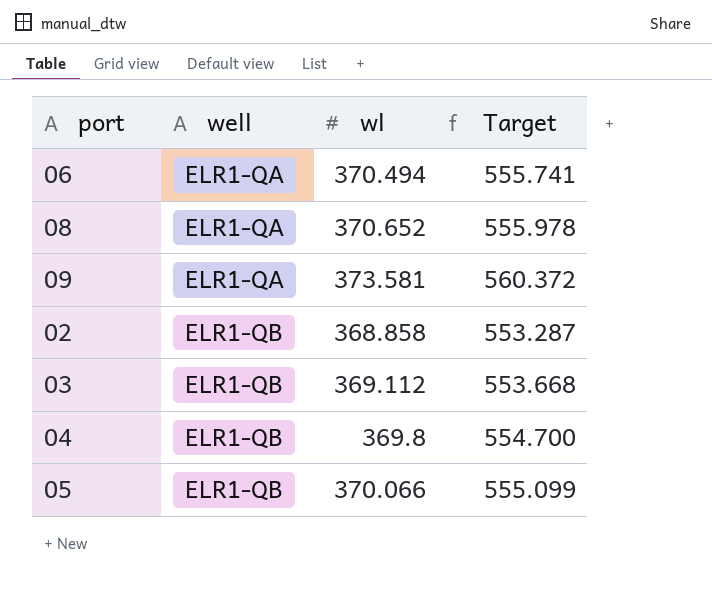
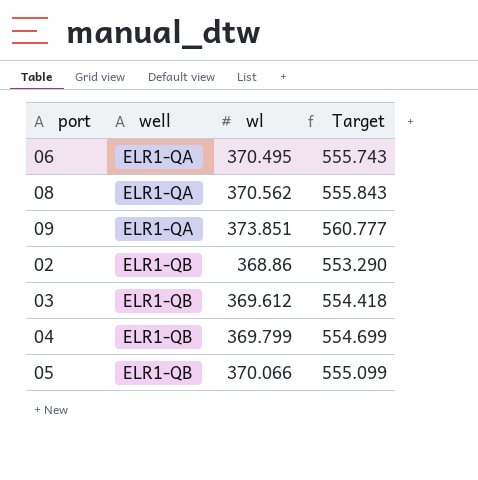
06 | wl: 370.494 -> 370.495
06 | Target: 555.741 -> 555.743
08 | wl: 370.652 -> 370.562
08 | Target: 555.978 -> 555.843
09 | wl: 373.581 -> 373.851
09 | Target: 560.372 -> 560.777
02 | wl: 368.858 -> 368.86
02 | Target: 553.287 -> 553.290
03 | wl: 369.112 -> 369.612
03 | Target: 553.668 -> 554.418
04 | wl: 369.8 -> 369.799
04 | Target: 554.700 -> 554.699

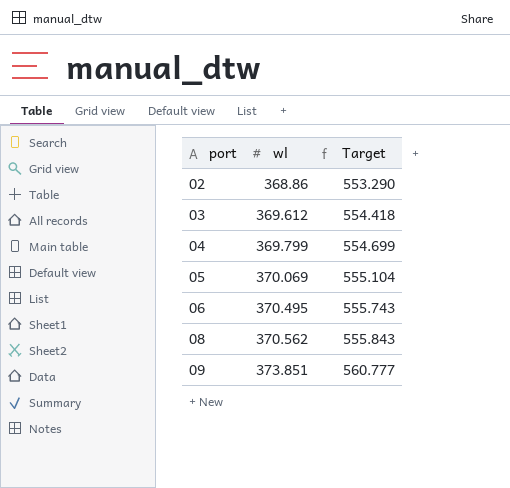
row order: well ascending -> port ascending
column well | position: 2 -> none
05 | wl: 370.066 -> 370.069
05 | Target: 555.099 -> 555.104

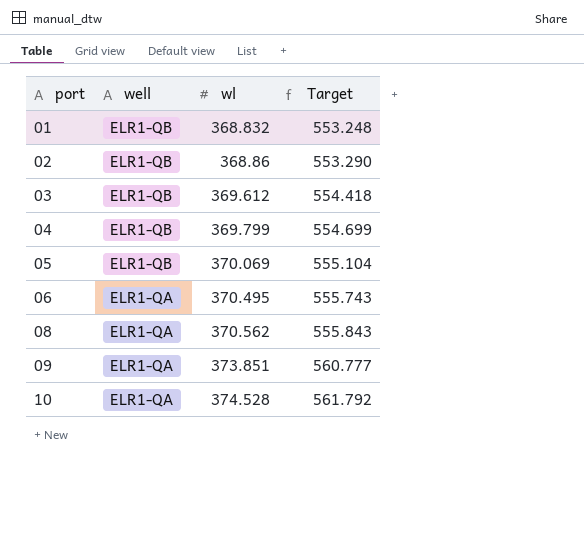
column well | position: none -> 2
row 01: none -> ELR1-QB | 368.832 | 553.248
row 10: none -> ELR1-QA | 374.528 | 561.792

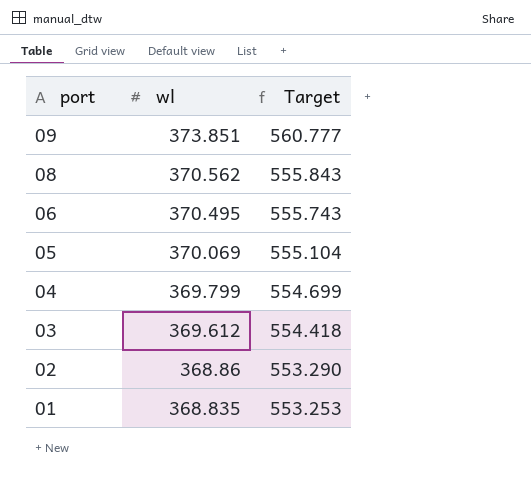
row order: port ascending -> port descending
column well | position: 2 -> none
row 10: ELR1-QA | 374.528 | 561.792 -> none
01 | wl: 368.832 -> 368.835
01 | Target: 553.248 -> 553.253

